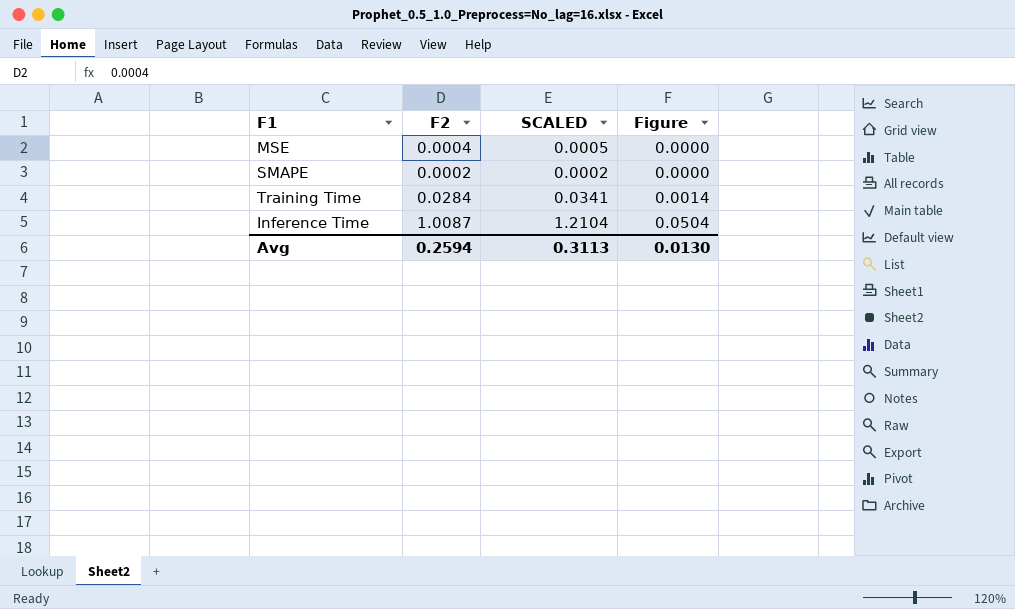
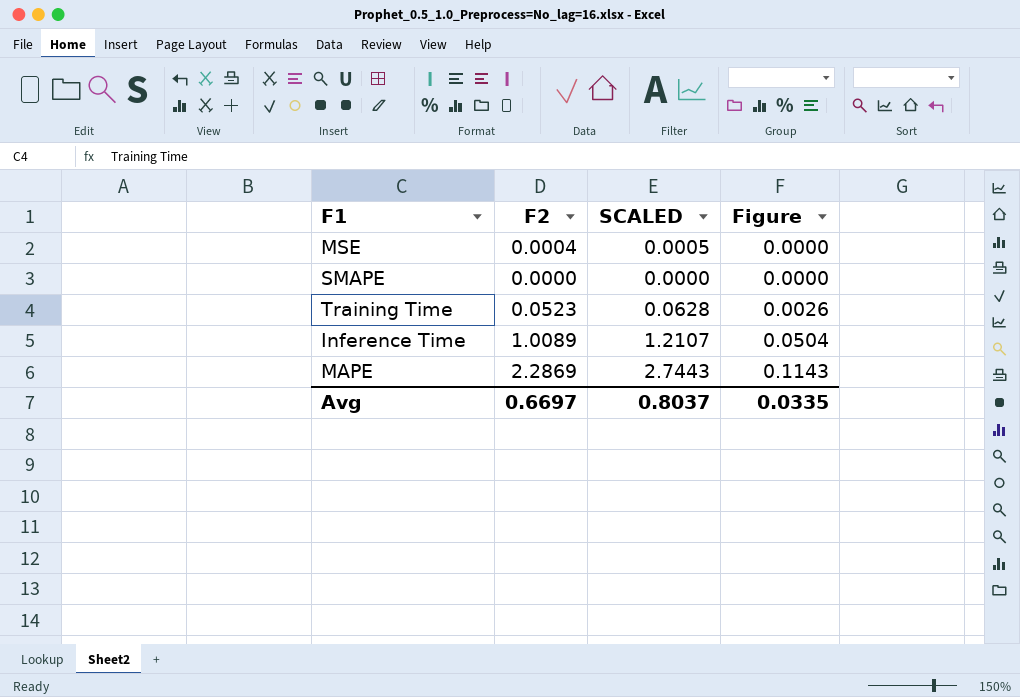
SMAPE | F2: 0.0002 -> 0.0000
SMAPE | SCALED: 0.0002 -> 0.0000
Training Time | F2: 0.0284 -> 0.0523
Training Time | SCALED: 0.0341 -> 0.0628
Training Time | Figure: 0.0014 -> 0.0026
Inference Time | F2: 1.0087 -> 1.0089
Inference Time | SCALED: 1.2104 -> 1.2107
row MAPE: none -> 2.2869 | 2.7443 | 0.1143
Avg | F2: 0.2594 -> 0.6697
Avg | SCALED: 0.3113 -> 0.8037
Avg | Figure: 0.0130 -> 0.0335

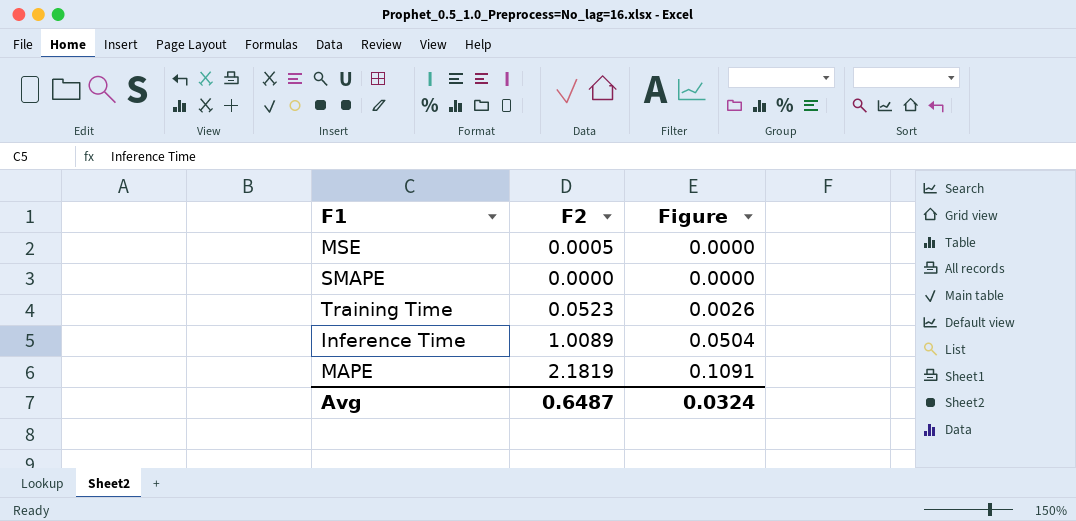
column SCALED | formula: [F2] * 1.2 -> none
MSE | F2: 0.0004 -> 0.0005
MAPE | F2: 2.2869 -> 2.1819
MAPE | Figure: 0.1143 -> 0.1091
Avg | F2: 0.6697 -> 0.6487
Avg | Figure: 0.0335 -> 0.0324

